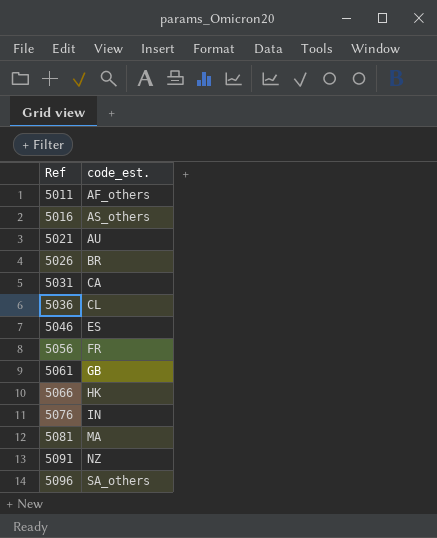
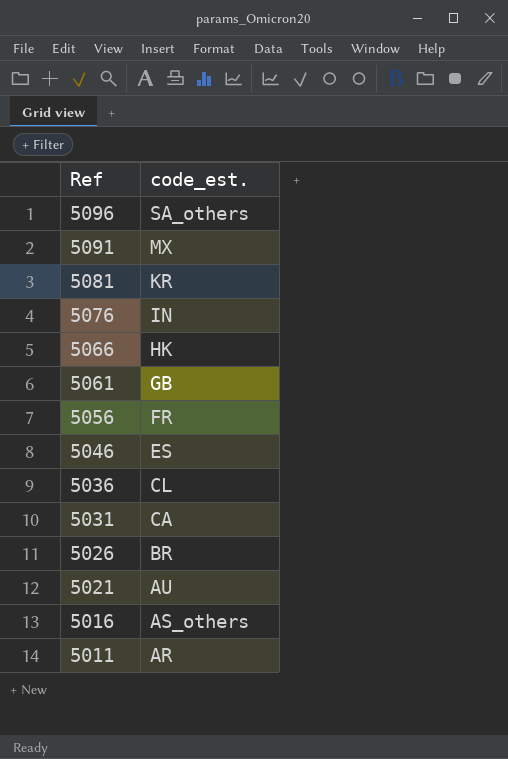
row order: Ref ascending -> Ref descending
5091 | code_est.: NZ -> MX
5081 | code_est.: MA -> KR
5011 | code_est.: AF_others -> AR

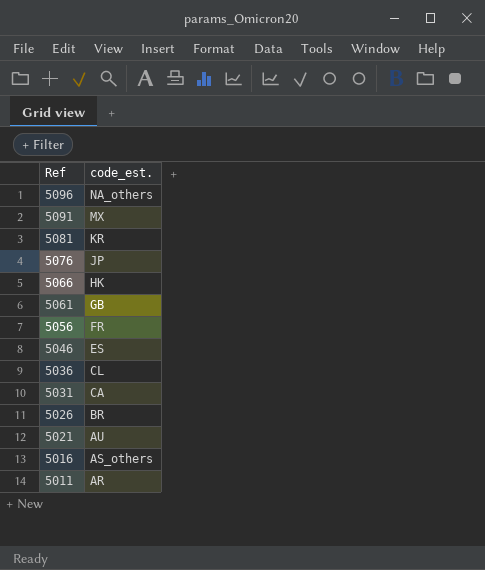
5096 | code_est.: SA_others -> NA_others
5076 | code_est.: IN -> JP

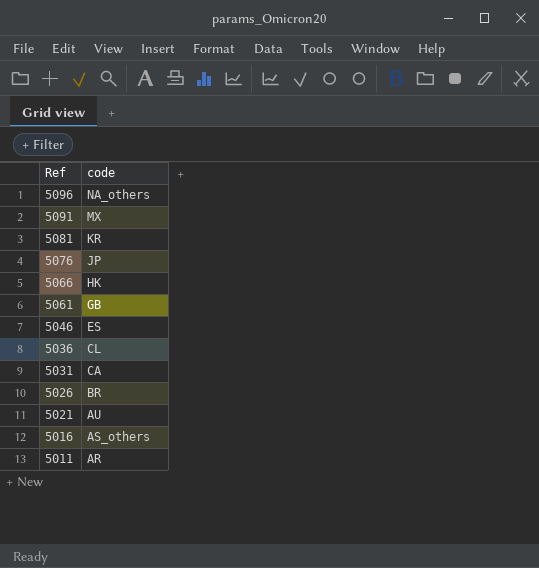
column name: code_est. -> code
row 5056: FR -> none

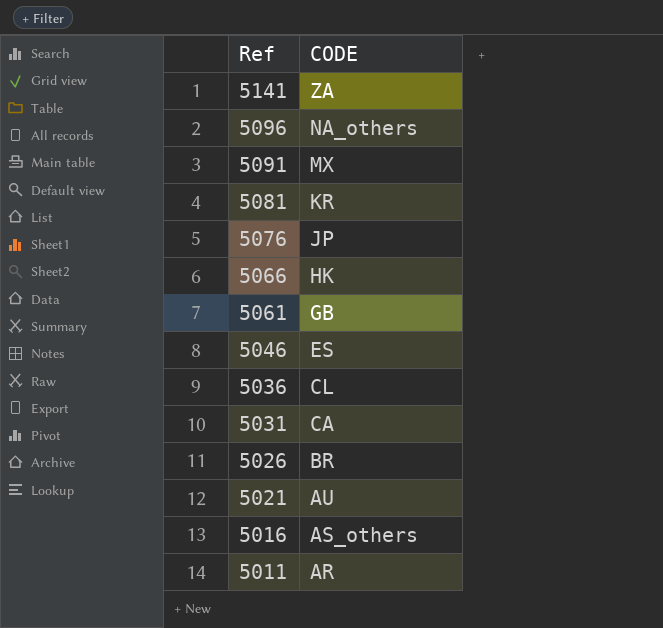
column name: code -> CODE
row 5141: none -> ZA

